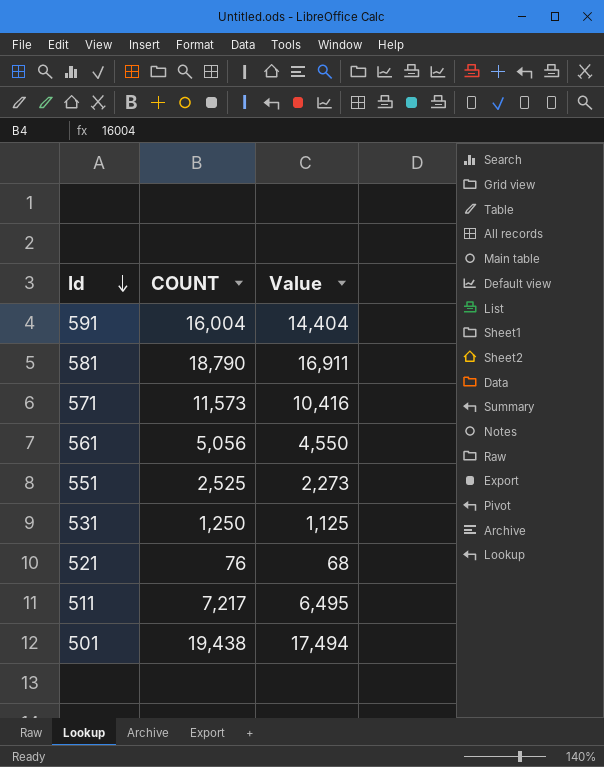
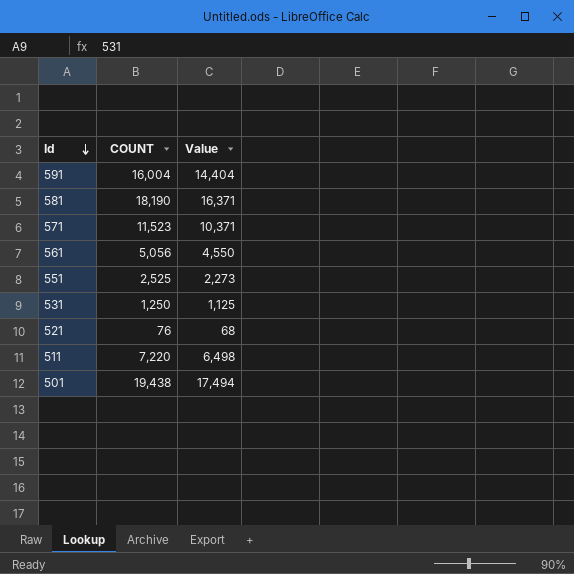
581 | COUNT: 18,790 -> 18,190
581 | Value: 16,911 -> 16,371
571 | COUNT: 11,573 -> 11,523
571 | Value: 10,416 -> 10,371
511 | COUNT: 7,217 -> 7,220
511 | Value: 6,495 -> 6,498

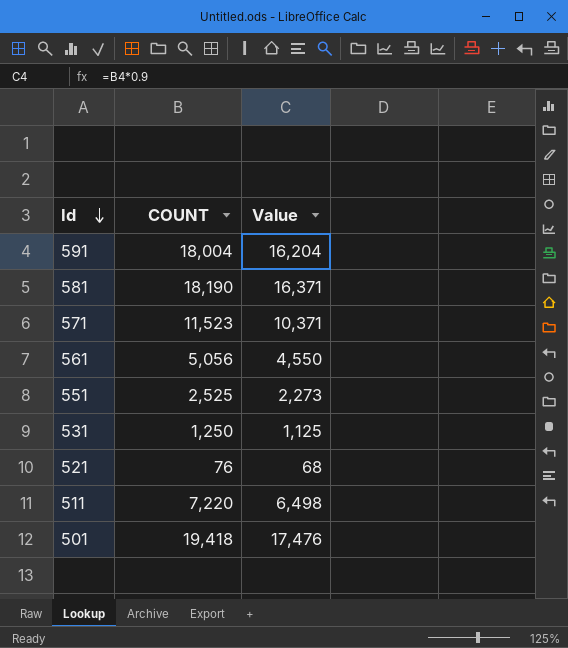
591 | COUNT: 16,004 -> 18,004
591 | Value: 14,404 -> 16,204
501 | COUNT: 19,438 -> 19,418
501 | Value: 17,494 -> 17,476

